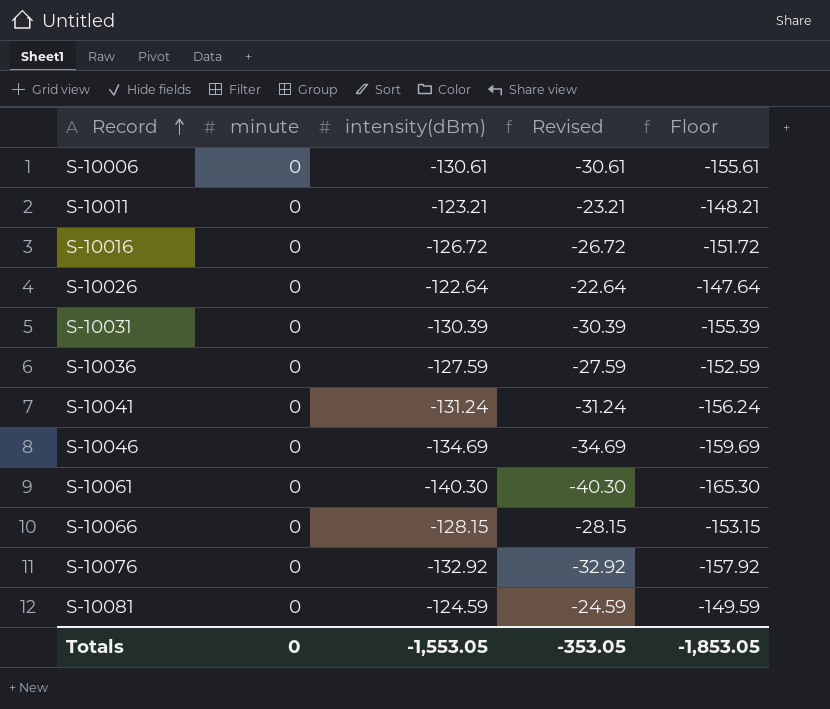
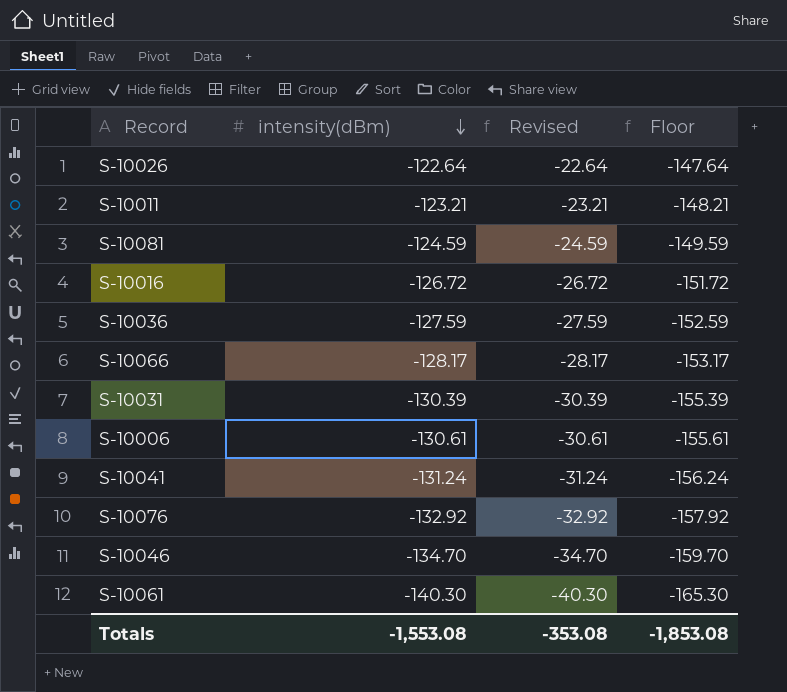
row order: Record ascending -> intensity(dBm) descending
column minute | position: 2 -> none
S-10066 | intensity(dBm): -128.15 -> -128.17
S-10066 | Revised: -28.15 -> -28.17
S-10066 | Floor: -153.15 -> -153.17
S-10046 | intensity(dBm): -134.69 -> -134.70
S-10046 | Revised: -34.69 -> -34.70
S-10046 | Floor: -159.69 -> -159.70
Totals | intensity(dBm): -1,553.05 -> -1,553.08
Totals | Revised: -353.05 -> -353.08
Totals | Floor: -1,853.05 -> -1,853.08

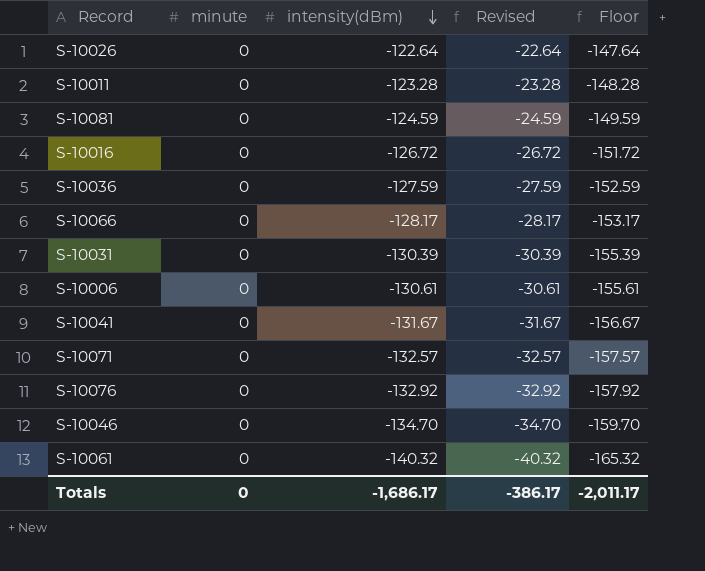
column minute | position: none -> 2
S-10011 | intensity(dBm): -123.21 -> -123.28
S-10011 | Revised: -23.21 -> -23.28
S-10011 | Floor: -148.21 -> -148.28
S-10041 | intensity(dBm): -131.24 -> -131.67
S-10041 | Revised: -31.24 -> -31.67
S-10041 | Floor: -156.24 -> -156.67
row S-10071: none -> 0 | -132.57 | -32.57 | -157.57
S-10061 | intensity(dBm): -140.30 -> -140.32
S-10061 | Revised: -40.30 -> -40.32
S-10061 | Floor: -165.30 -> -165.32
Totals | intensity(dBm): -1,553.08 -> -1,686.17
Totals | Revised: -353.08 -> -386.17
Totals | Floor: -1,853.08 -> -2,011.17

